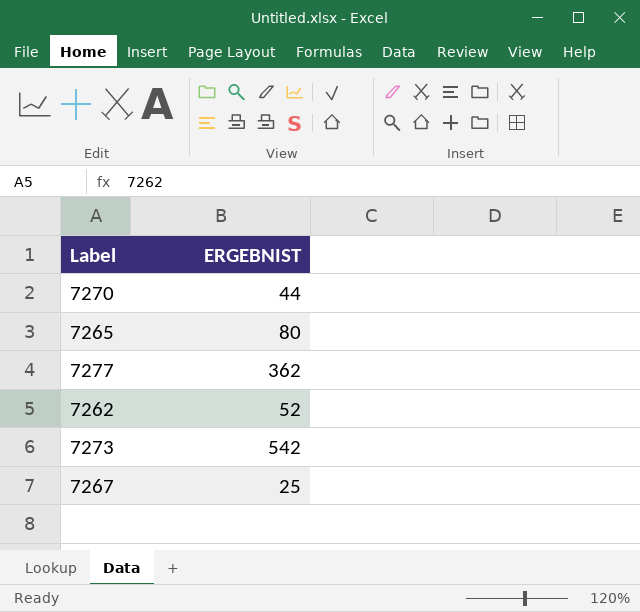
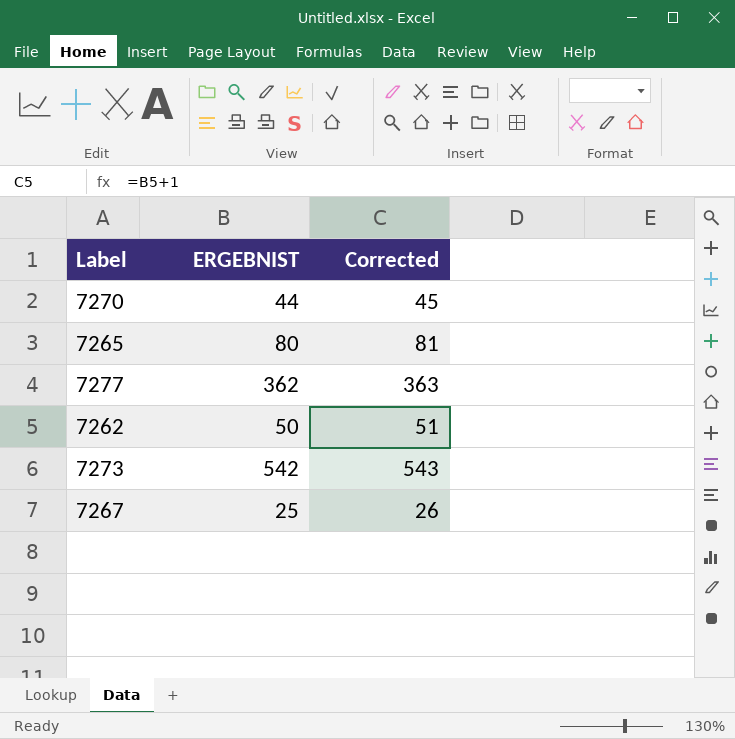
column Corrected | formula: none -> [ERGEBNIST] + 1
7262 | ERGEBNIST: 52 -> 50

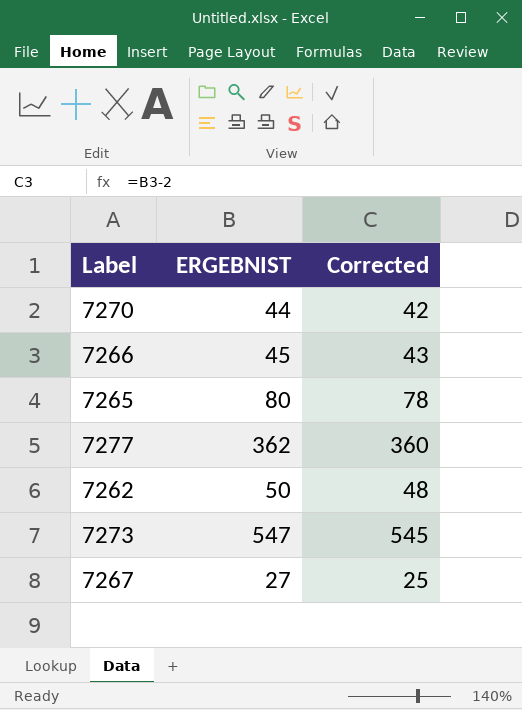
column Corrected | formula: [ERGEBNIST] + 1 -> [ERGEBNIST] - 2
row 7266: none -> 45 | 43
7273 | ERGEBNIST: 542 -> 547
7267 | ERGEBNIST: 25 -> 27

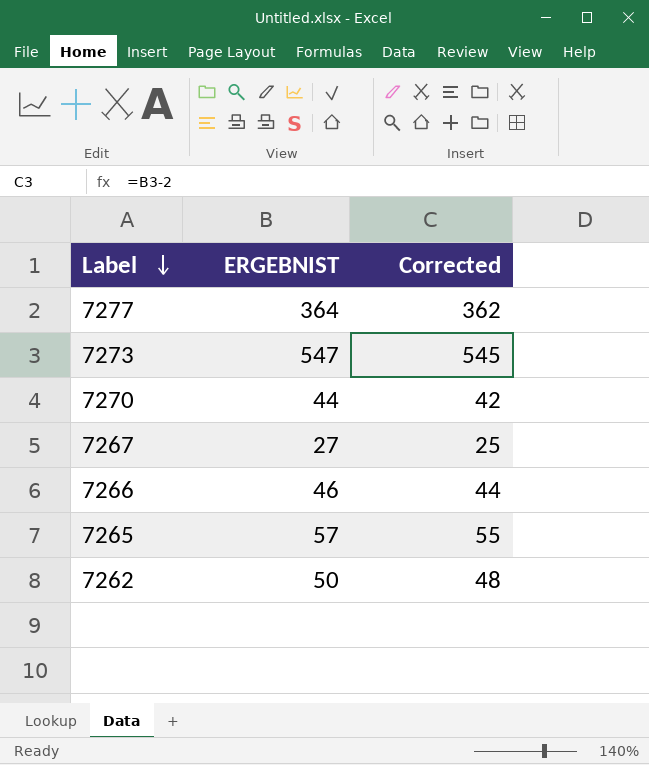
row order: none -> Label descending
7277 | ERGEBNIST: 362 -> 364
7277 | Corrected: 360 -> 362
7266 | ERGEBNIST: 45 -> 46
7266 | Corrected: 43 -> 44
7265 | ERGEBNIST: 80 -> 57
7265 | Corrected: 78 -> 55

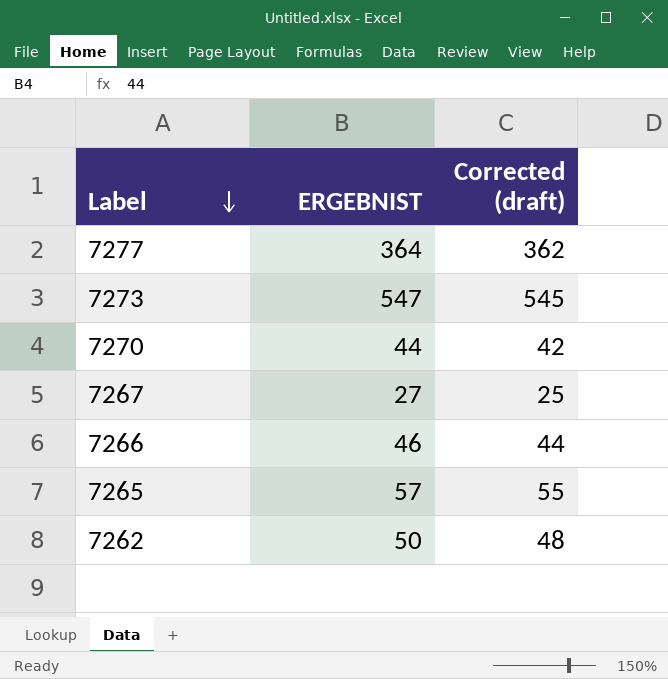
column name: Corrected -> Corrected (draft)

